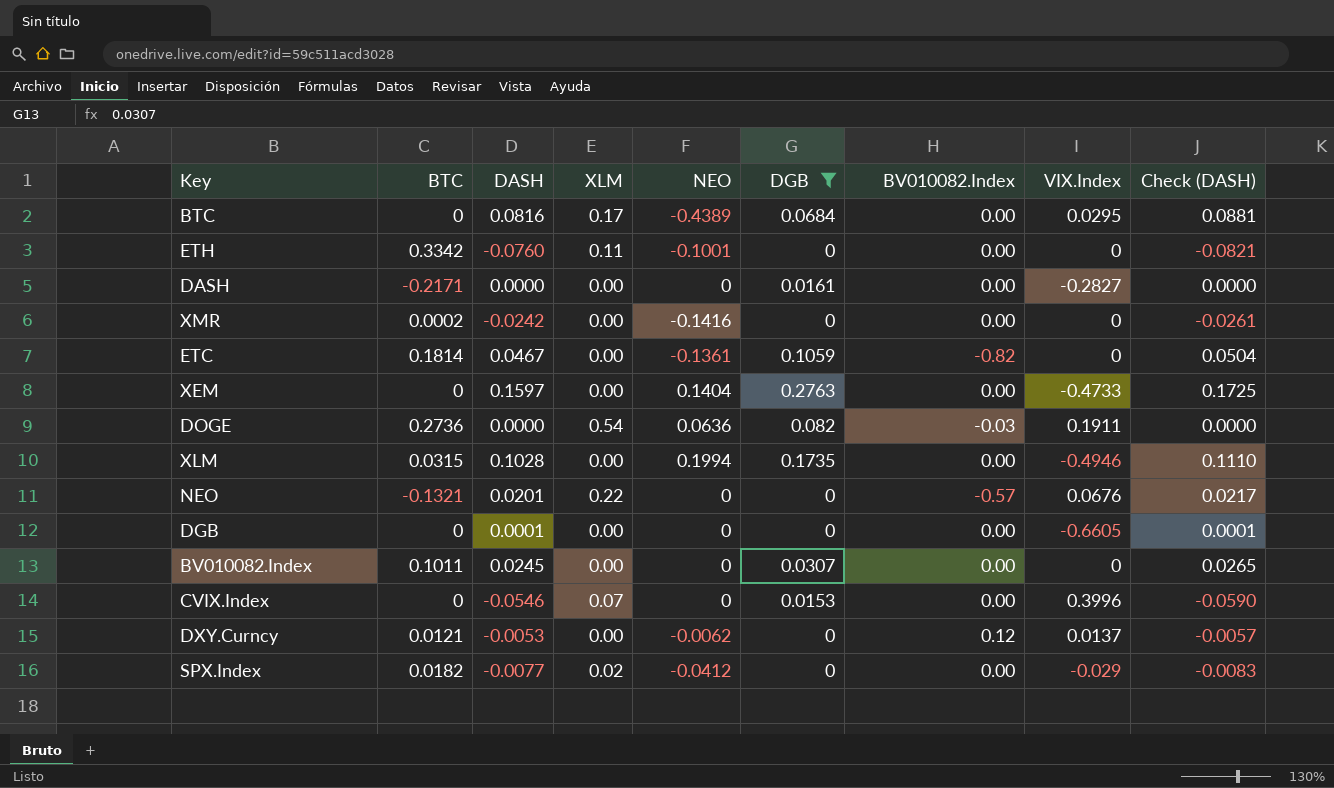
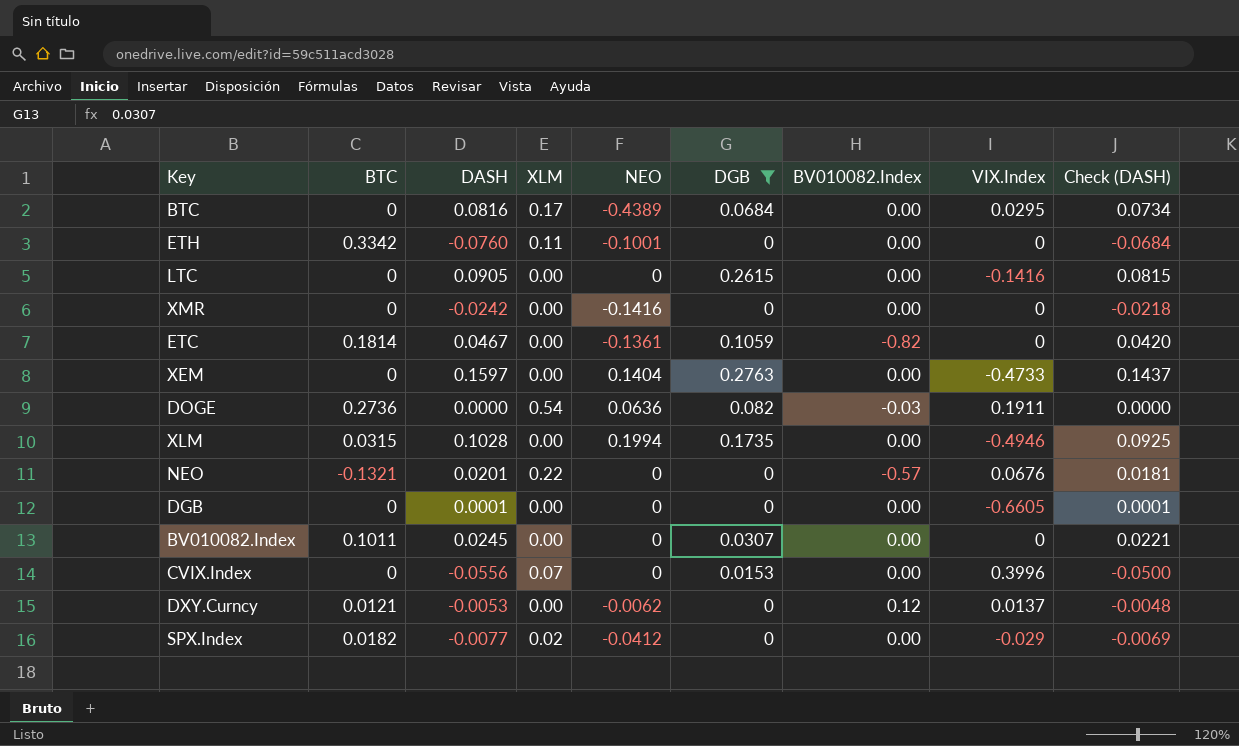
column Check (DASH) | formula: [DASH] * 1.08 -> [DASH] * 0.9
row DASH: -0.2171 | 0.0000 | 0.00 | 0 | 0.0161 | 0.00 | -0.2827 | 0.0000 -> none
row LTC: none -> 0 | 0.0905 | 0.00 | 0 | 0.2615 | 0.00 | -0.1416 | 0.0815
XMR | BTC: 0.0002 -> 0
CVIX.Index | DASH: -0.0546 -> -0.0556

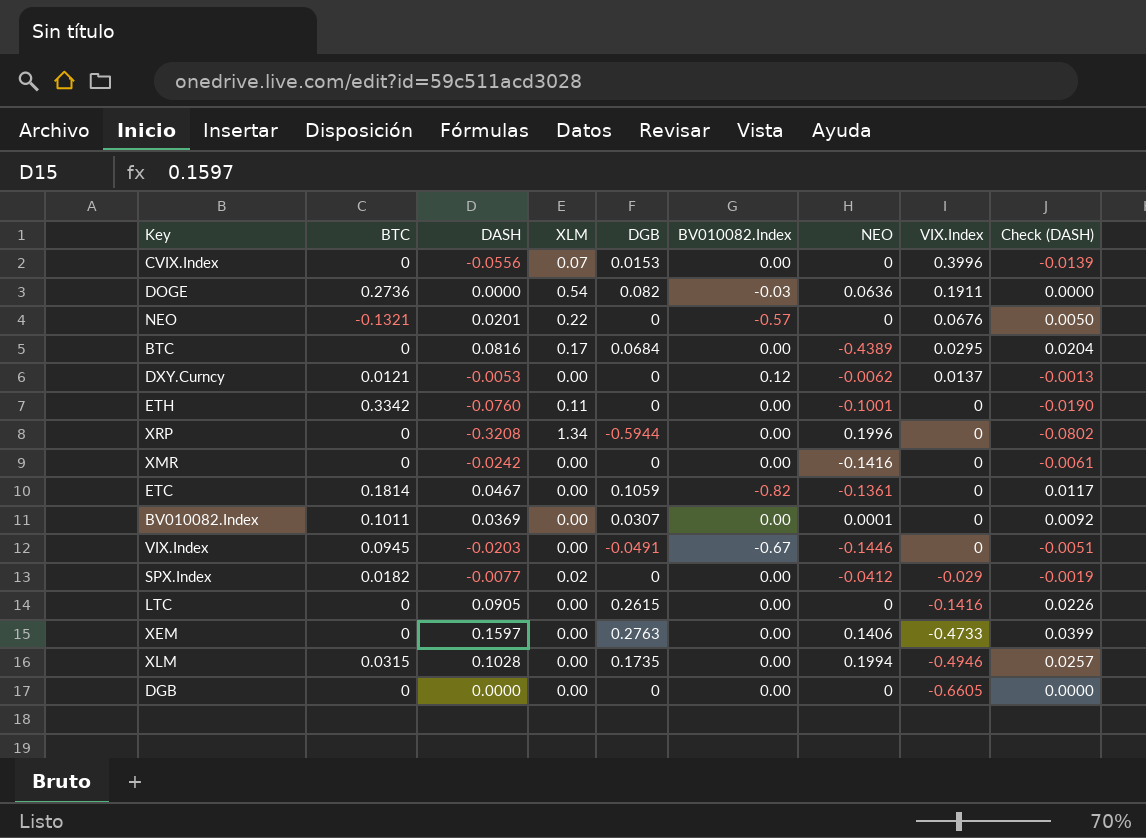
filter: DGB >= 0 -> none
row order: none -> VIX.Index descending
column NEO | position: 5 -> 7
column Check (DASH) | formula: [DASH] * 0.9 -> [DASH] * 0.25
BV010082.Index | DASH: 0.0245 -> 0.0369
BV010082.Index | NEO: 0 -> 0.0001
XEM | NEO: 0.1404 -> 0.1406
DGB | DASH: 0.0001 -> 0.0000

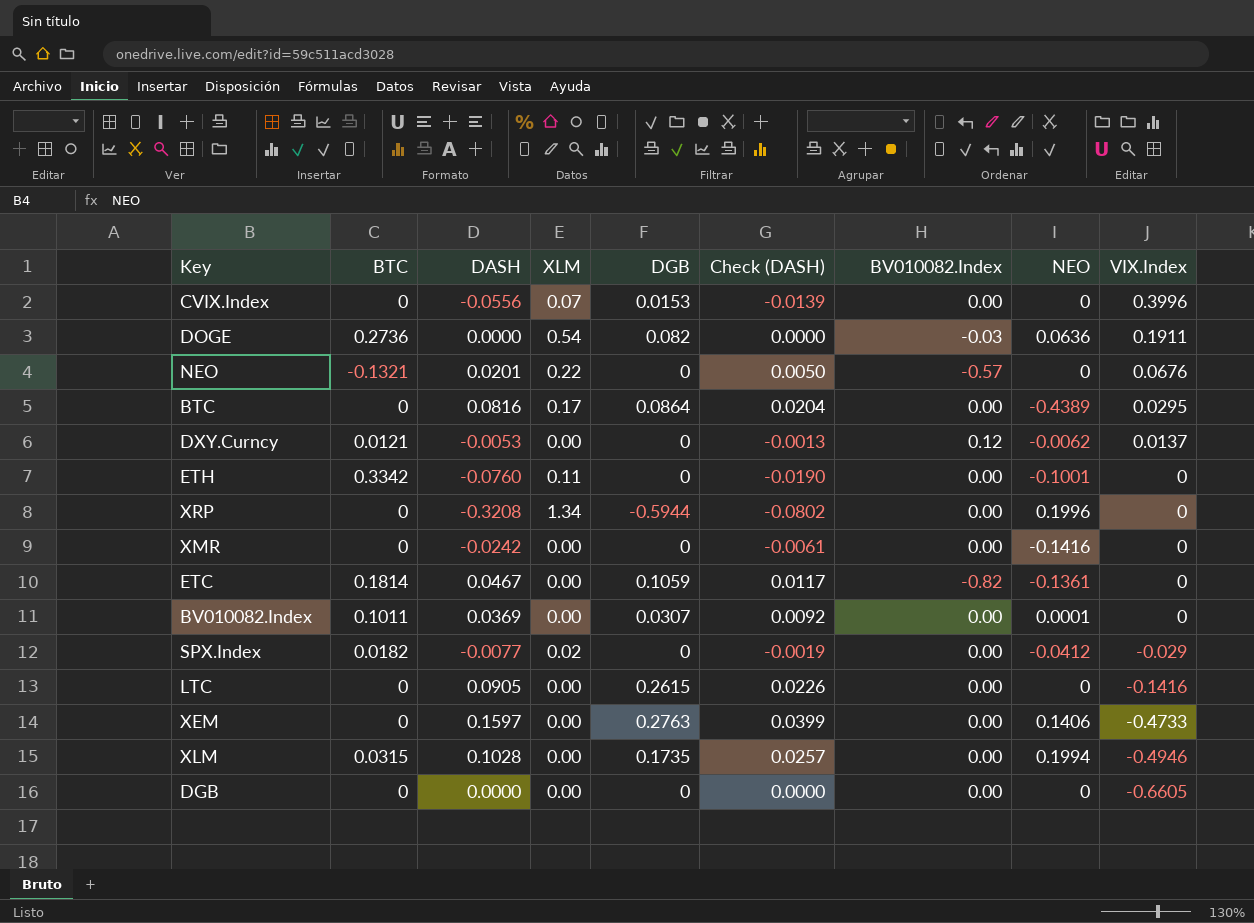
column Check (DASH) | position: 9 -> 6
row VIX.Index: 0.0945 | -0.0203 | 0.00 | -0.0491 | -0.67 | -0.1446 | 0 | -0.0051 -> none
BTC | DGB: 0.0684 -> 0.0864

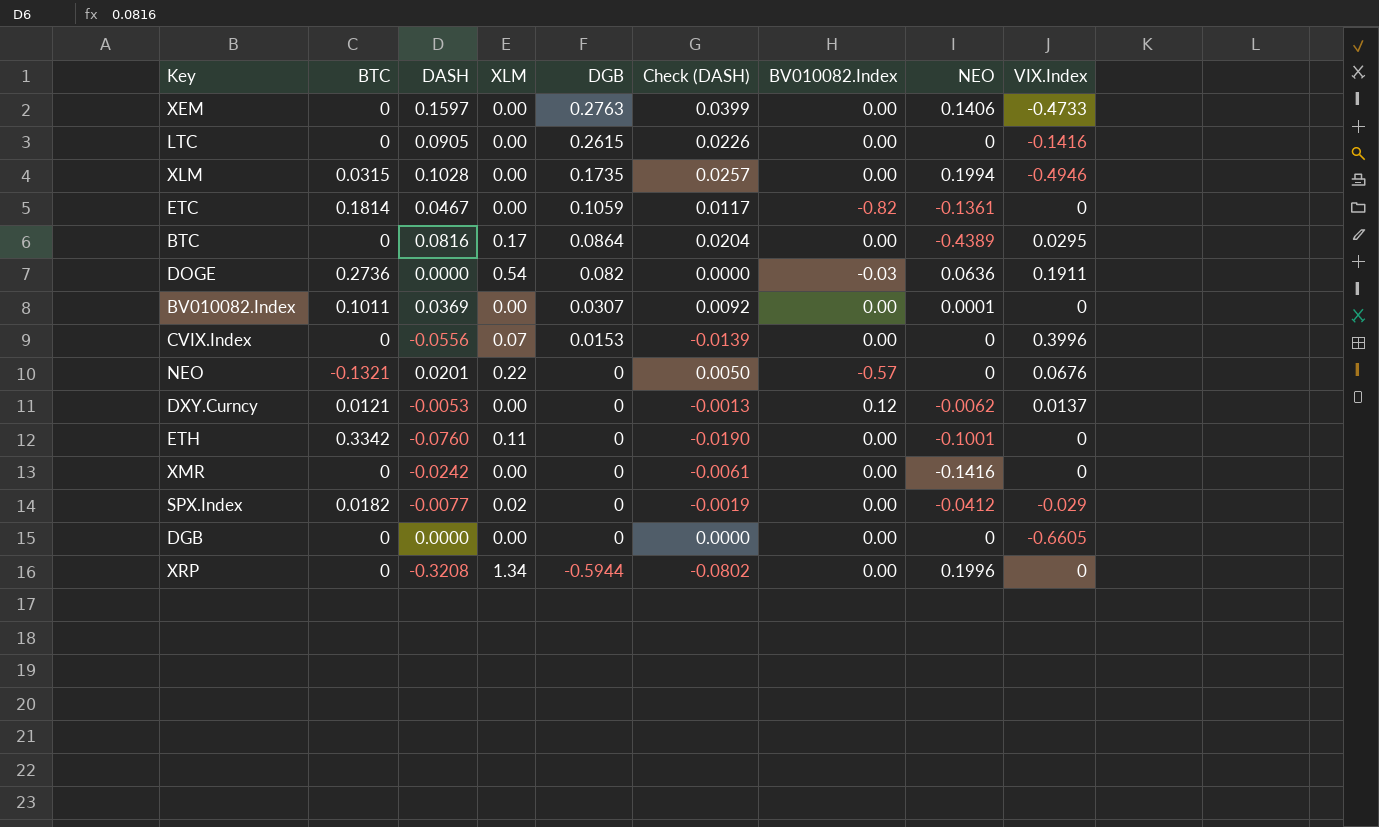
row order: VIX.Index descending -> DGB descending

